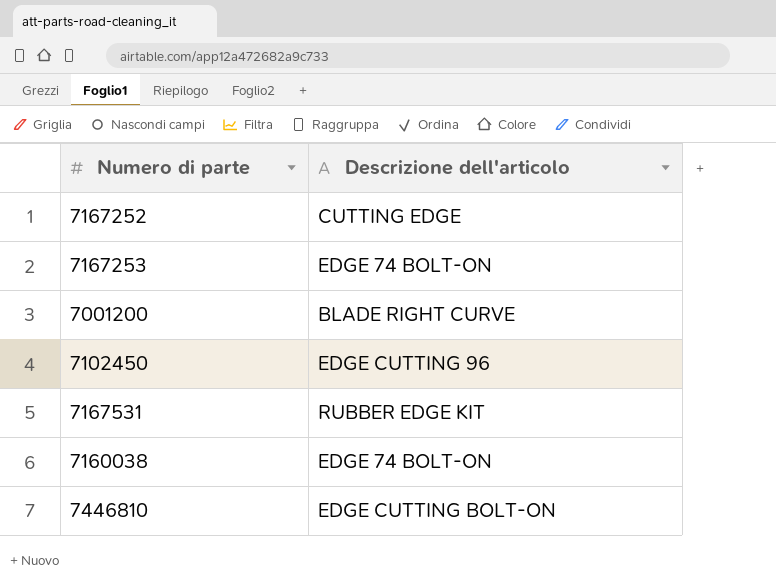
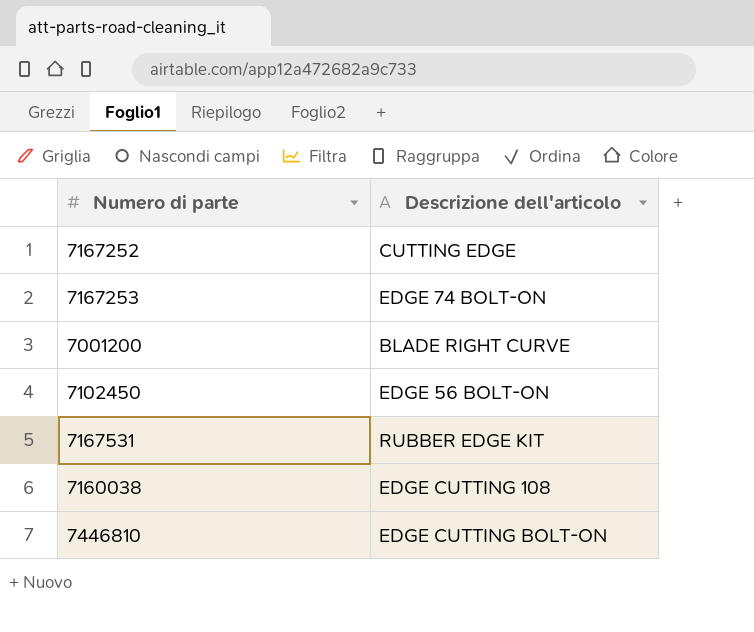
7102450 | Descrizione dell'articolo: EDGE CUTTING 96 -> EDGE 56 BOLT-ON
7160038 | Descrizione dell'articolo: EDGE 74 BOLT-ON -> EDGE CUTTING 108

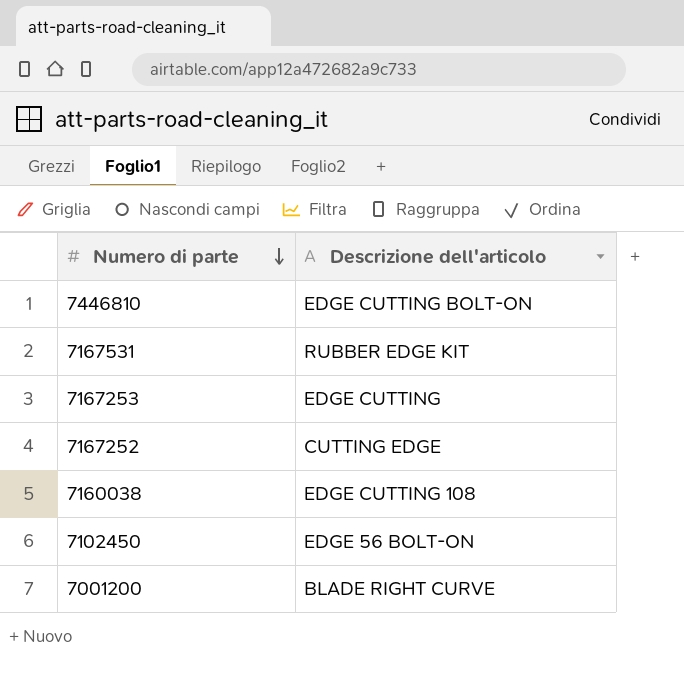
row order: none -> Numero di parte descending
7167253 | Descrizione dell'articolo: EDGE 74 BOLT-ON -> EDGE CUTTING

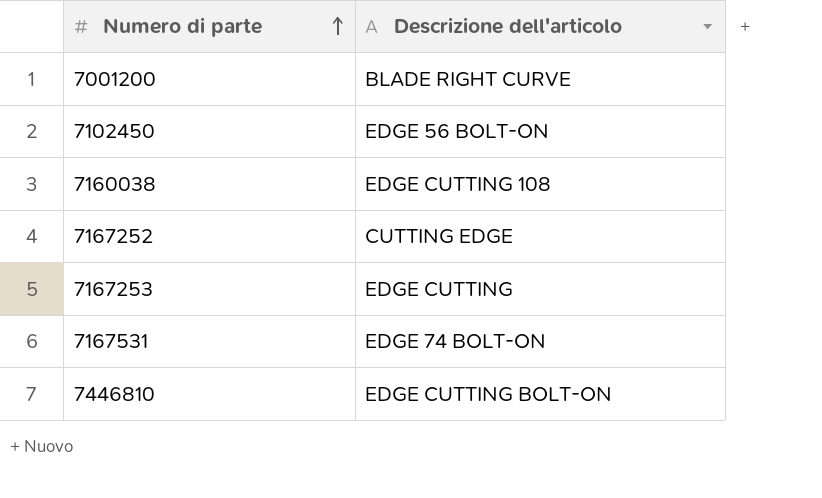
row order: Numero di parte descending -> Numero di parte ascending
7167531 | Descrizione dell'articolo: RUBBER EDGE KIT -> EDGE 74 BOLT-ON

